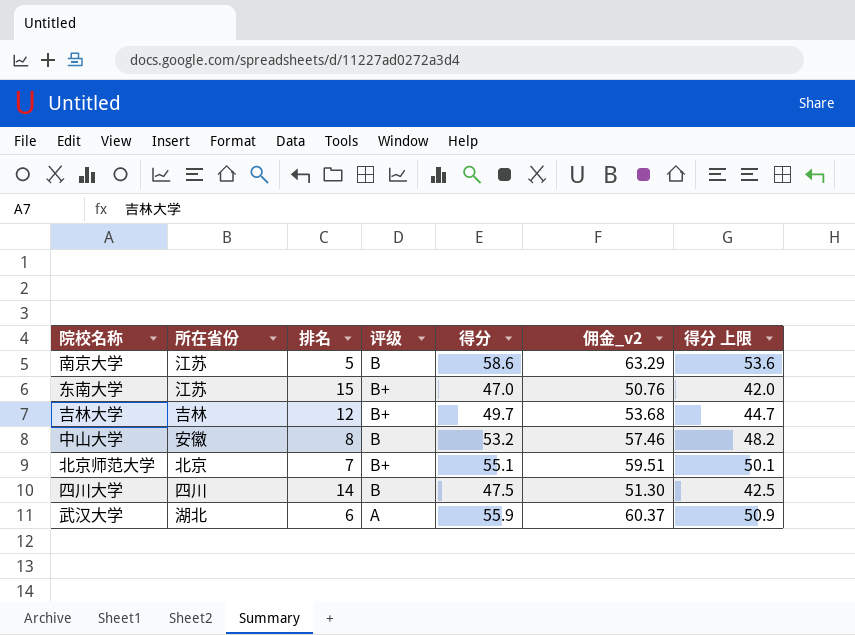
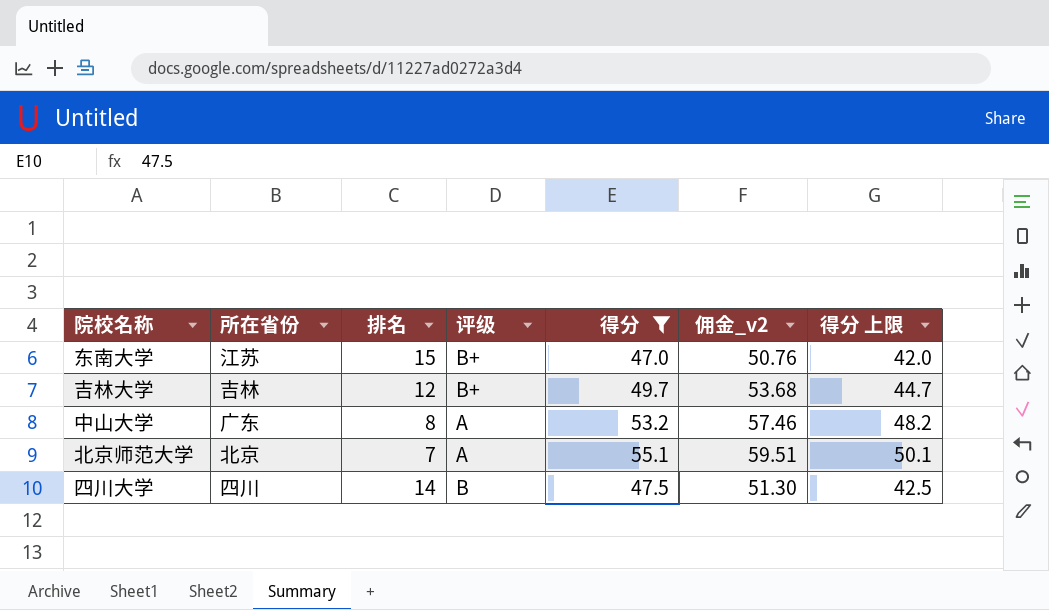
filter: none -> 得分 <= 55.1
中山大学 | 所在省份: 安徽 -> 广东
中山大学 | 评级: B -> A
北京师范大学 | 评级: B+ -> A

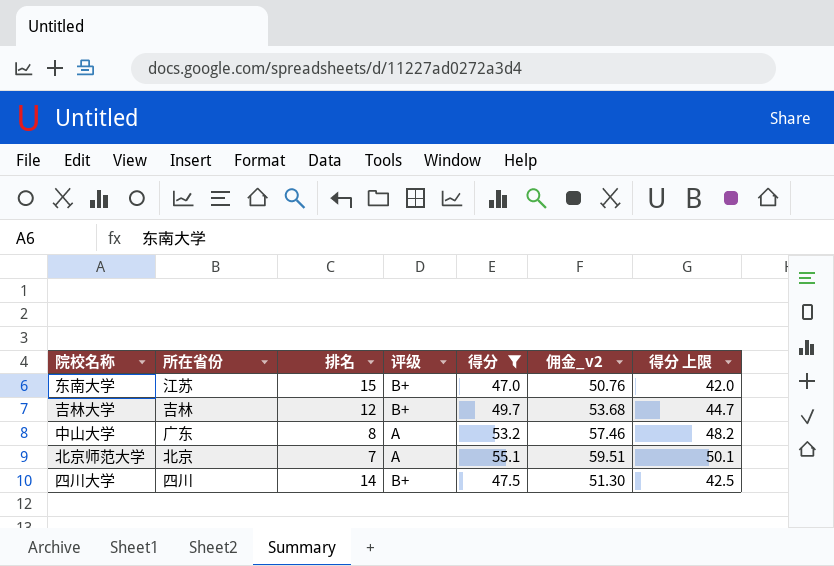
四川大学 | 评级: B -> B+

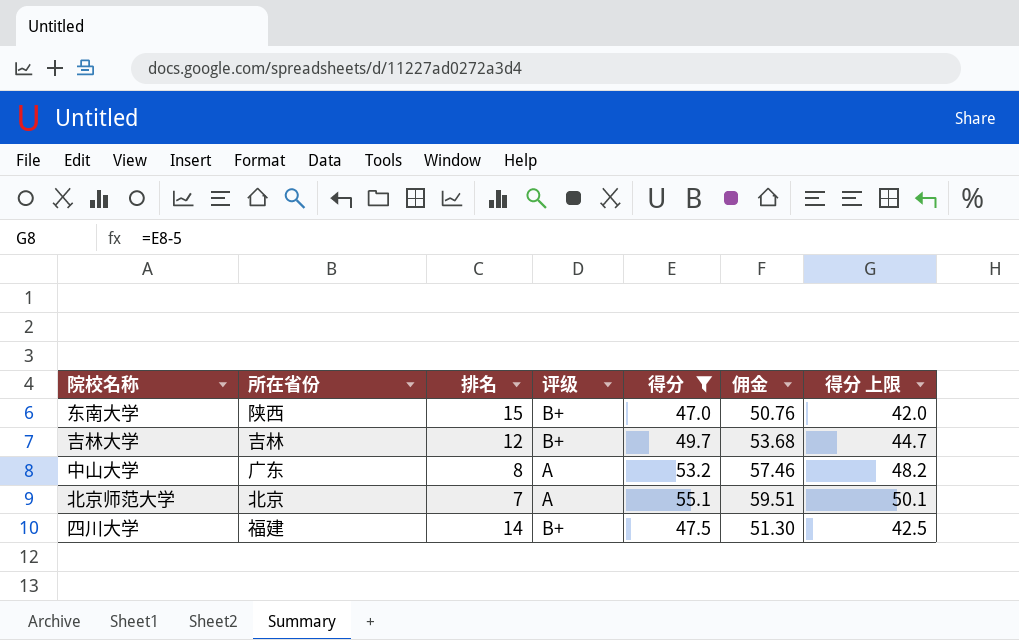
column name: 佣金_v2 -> 佣金
东南大学 | 所在省份: 江苏 -> 陕西
四川大学 | 所在省份: 四川 -> 福建

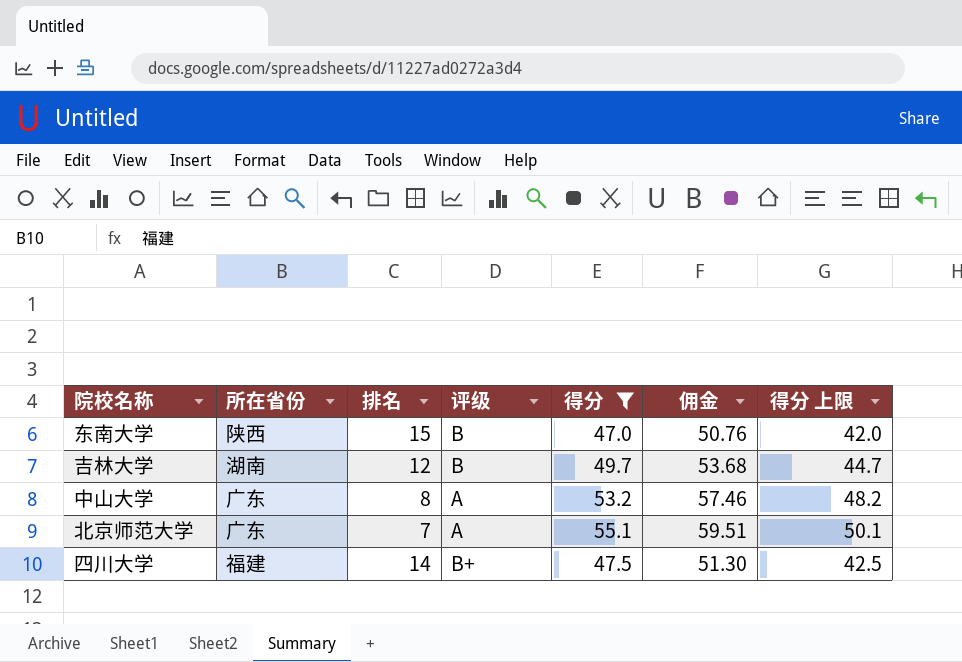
东南大学 | 评级: B+ -> B
吉林大学 | 所在省份: 吉林 -> 湖南
吉林大学 | 评级: B+ -> B
北京师范大学 | 所在省份: 北京 -> 广东

